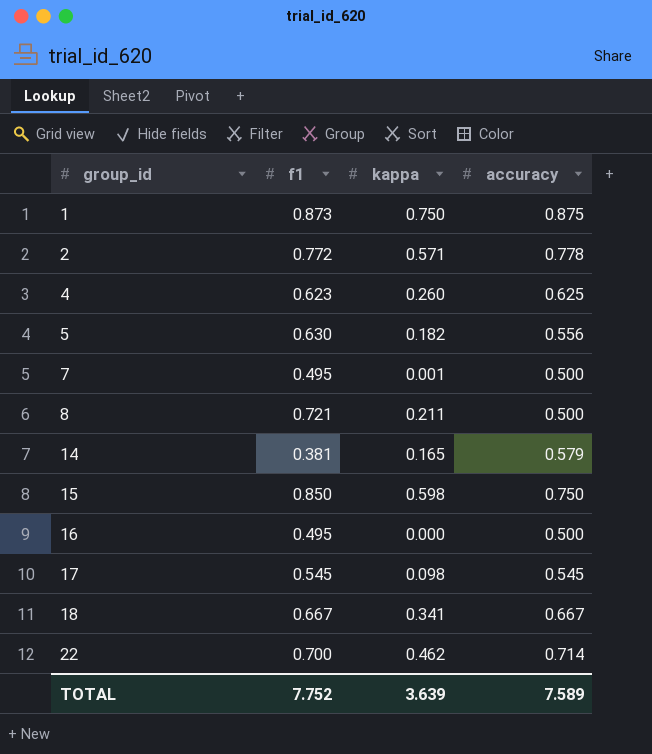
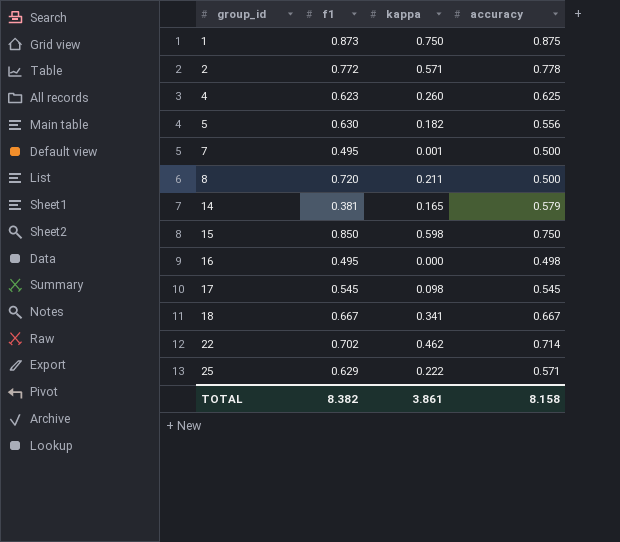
8 | f1: 0.721 -> 0.720
16 | accuracy: 0.500 -> 0.498
22 | f1: 0.700 -> 0.702
row 25: none -> 0.629 | 0.222 | 0.571
TOTAL | f1: 7.752 -> 8.382
TOTAL | kappa: 3.639 -> 3.861
TOTAL | accuracy: 7.589 -> 8.158

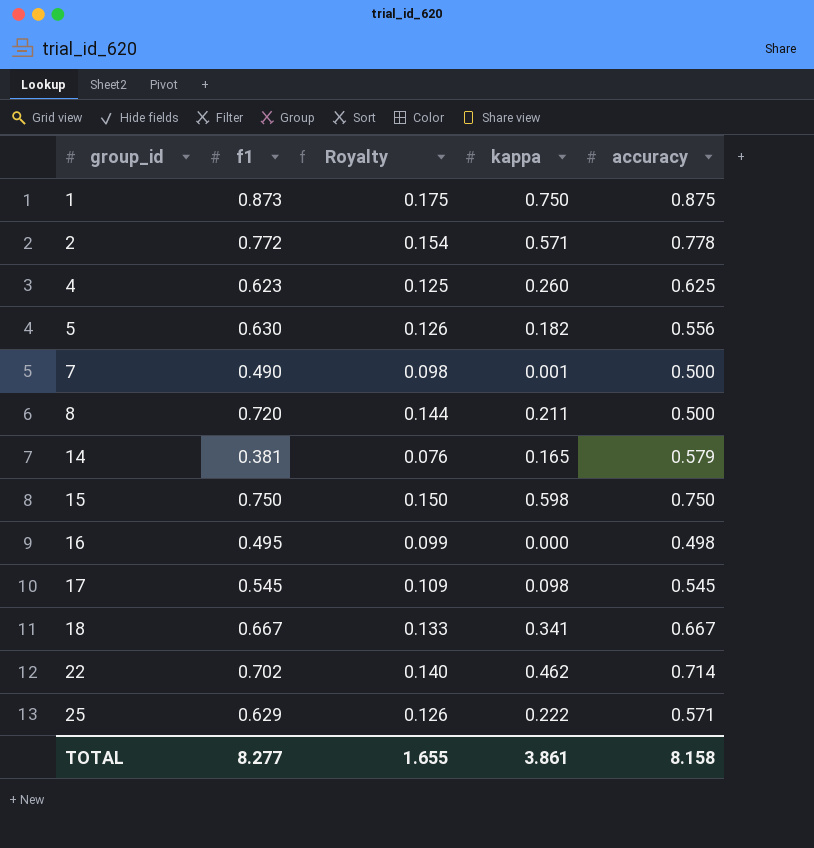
column Royalty | formula: none -> [f1] * 0.2
7 | f1: 0.495 -> 0.490
15 | f1: 0.850 -> 0.750
TOTAL | f1: 8.382 -> 8.277

